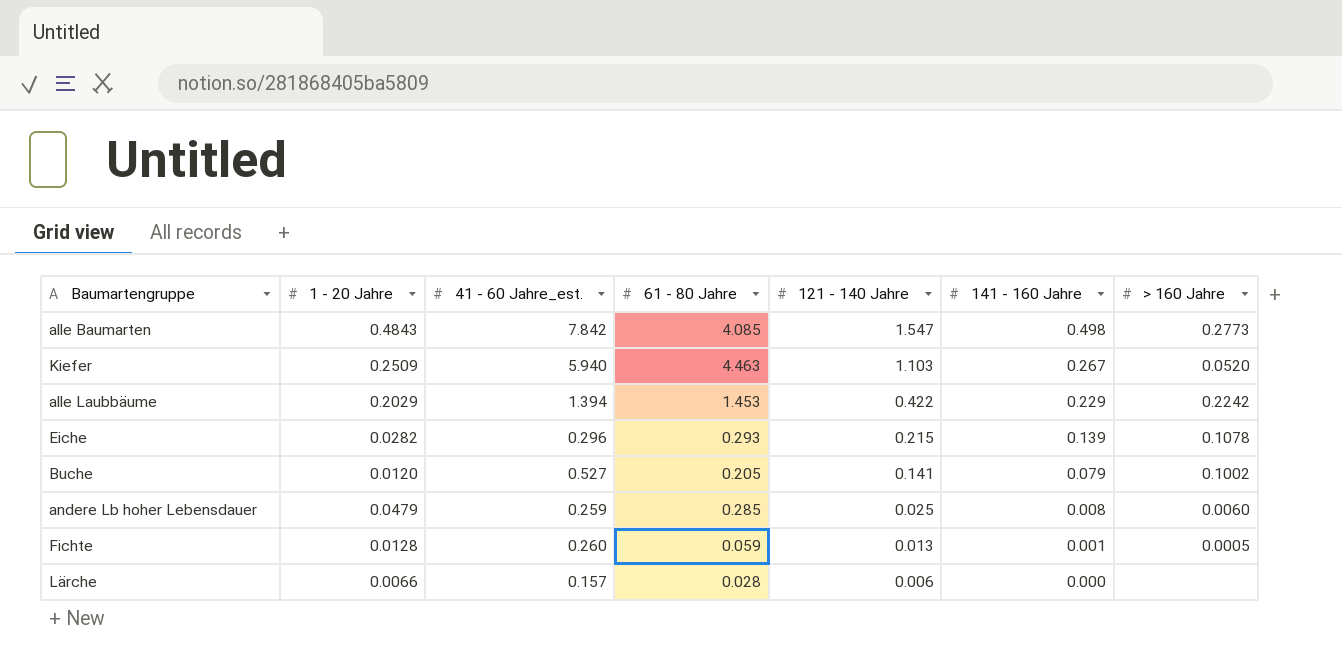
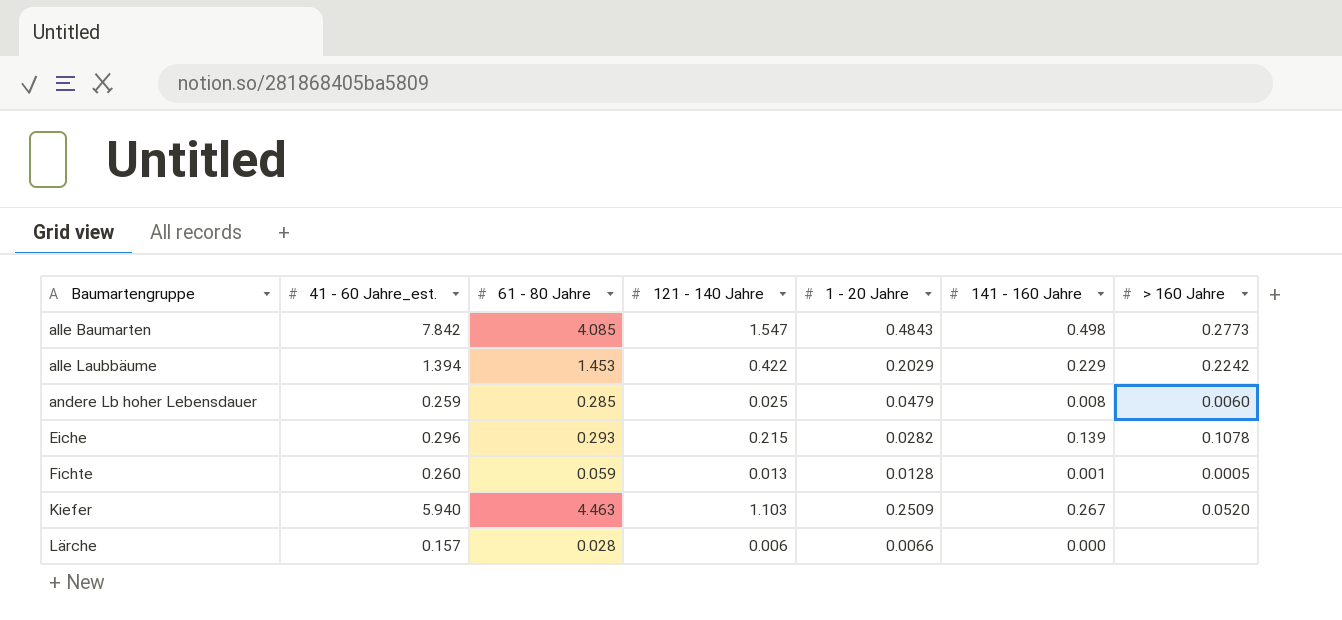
row order: 121 - 140 Jahre descending -> Baumartengruppe ascending
column 1 - 20 Jahre | position: 2 -> 5
row Buche: 0.0120 | 0.527 | 0.205 | 0.141 | 0.079 | 0.1002 -> none

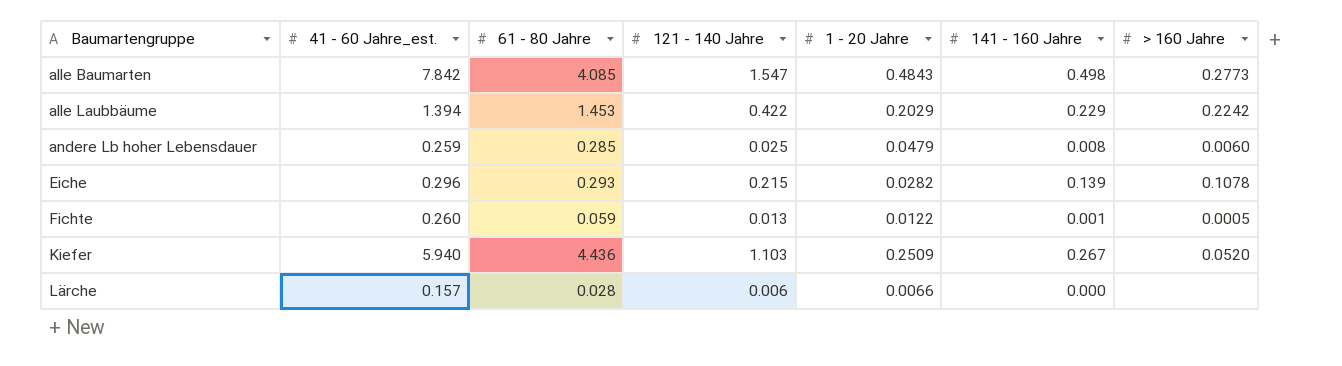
Fichte | 1 - 20 Jahre: 0.0128 -> 0.0122
Kiefer | 61 - 80 Jahre: 4.463 -> 4.436

